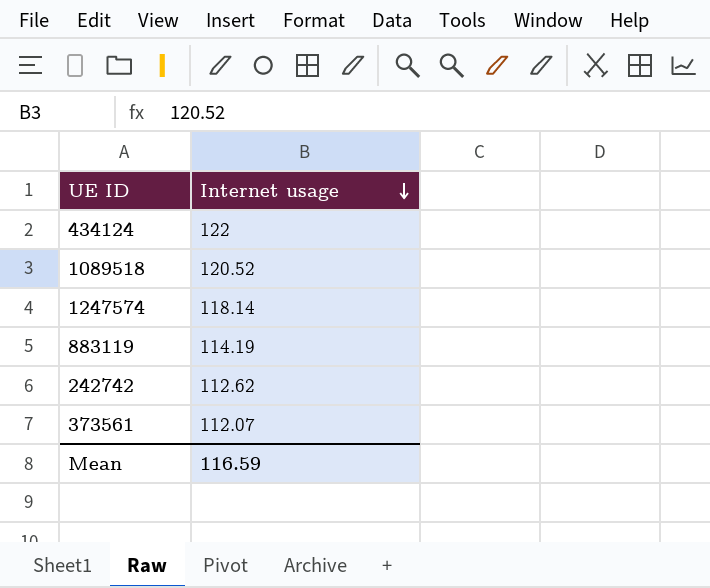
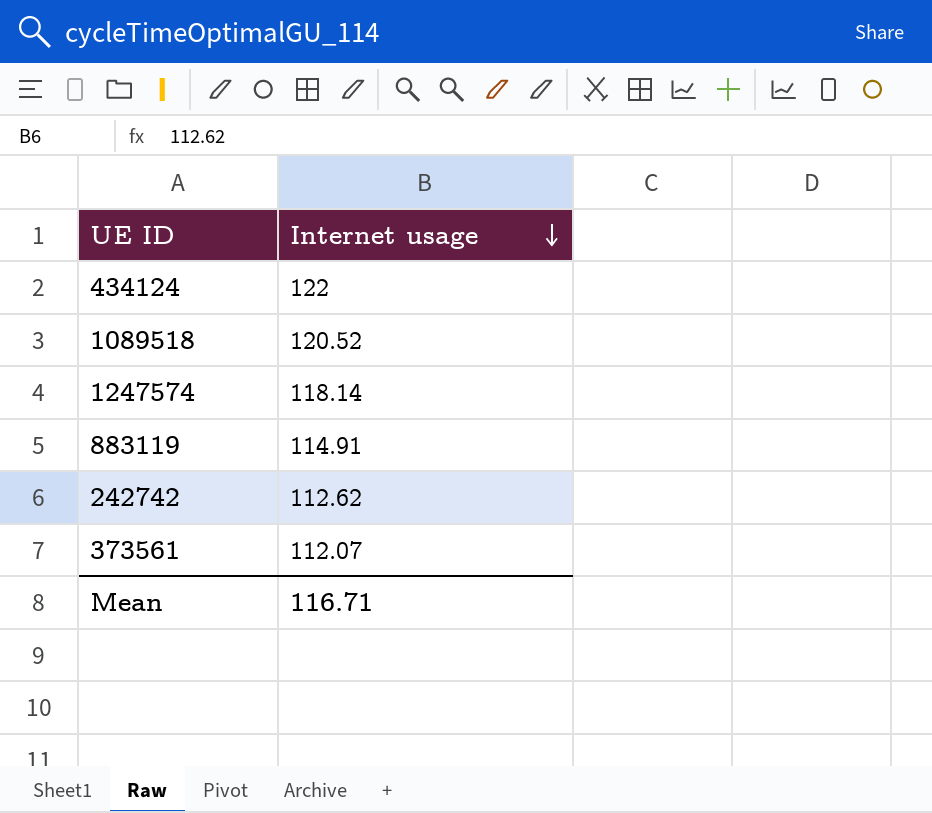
883119 | Internet usage: 114.19 -> 114.91
Mean | Internet usage: 116.59 -> 116.71

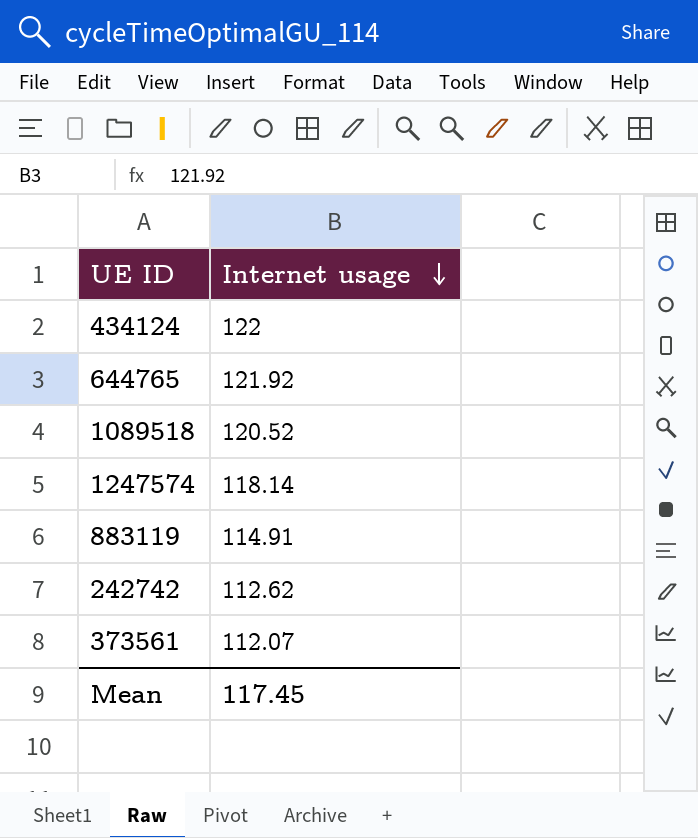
row 644765: none -> 121.92
Mean | Internet usage: 116.71 -> 117.45

